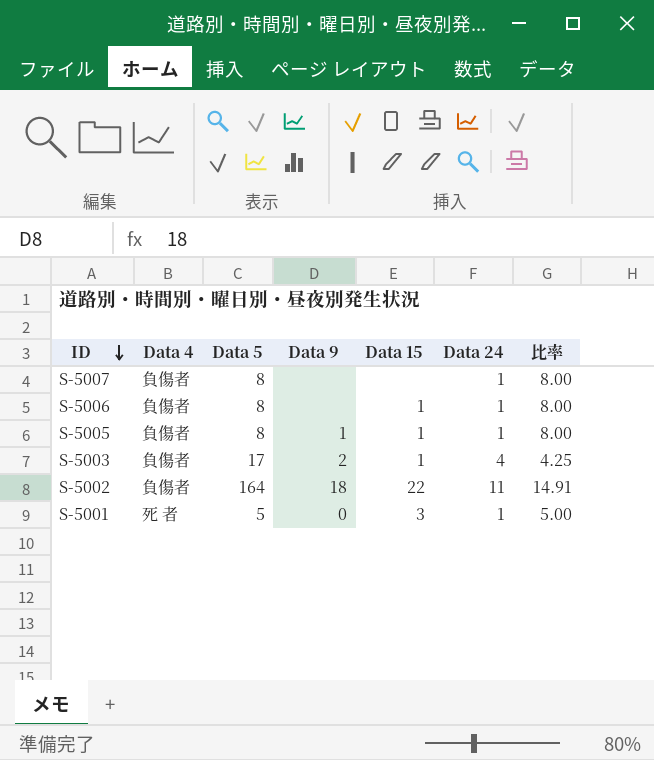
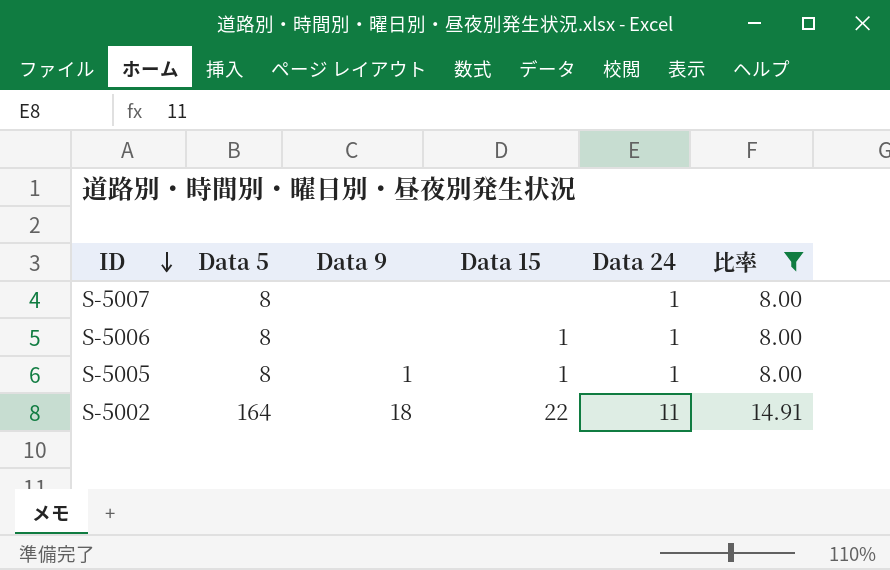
filter: none -> 比率 >= 8.00
column Data 4 | position: 2 -> none

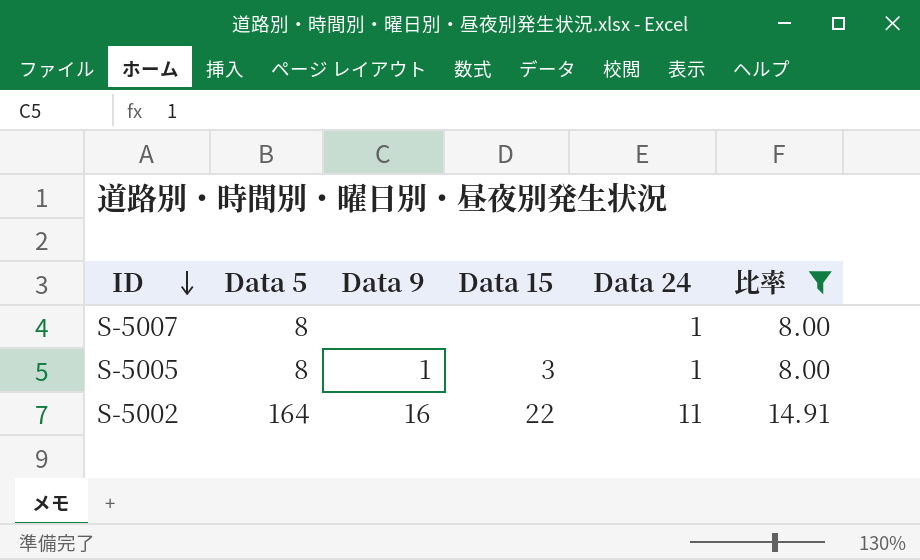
row S-5006: 8 | none | 1 | 1 | 8.00 -> none
S-5005 | Data 15: 1 -> 3
S-5002 | Data 9: 18 -> 16

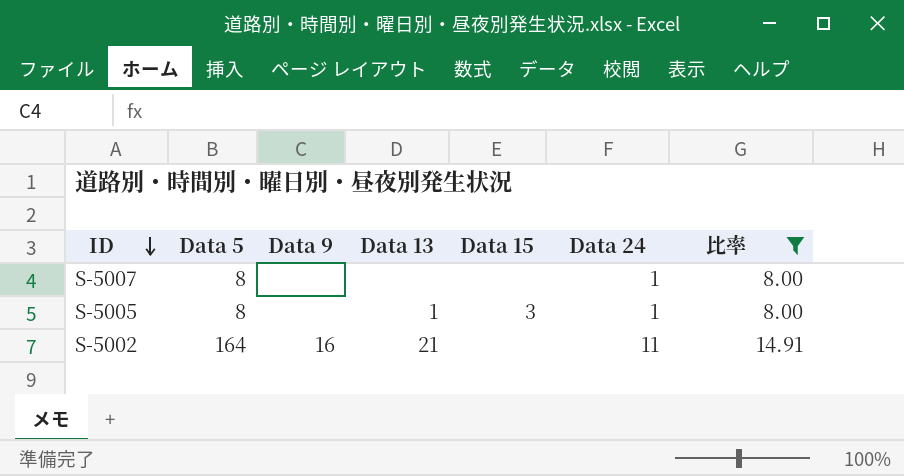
column Data 13 | position: none -> 4
S-5005 | Data 9: 1 -> none
S-5002 | Data 15: 22 -> none

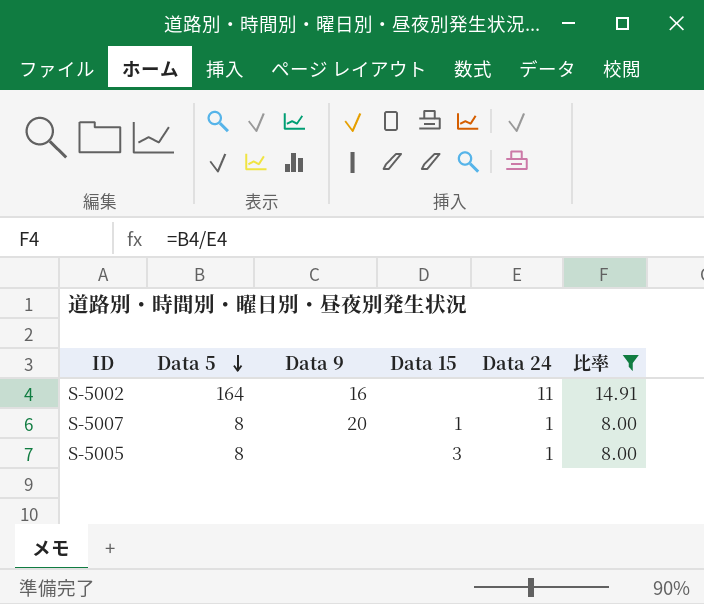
row order: ID descending -> Data 5 descending
column Data 13 | position: 4 -> none
S-5007 | Data 9: none -> 20
S-5007 | Data 15: none -> 1

